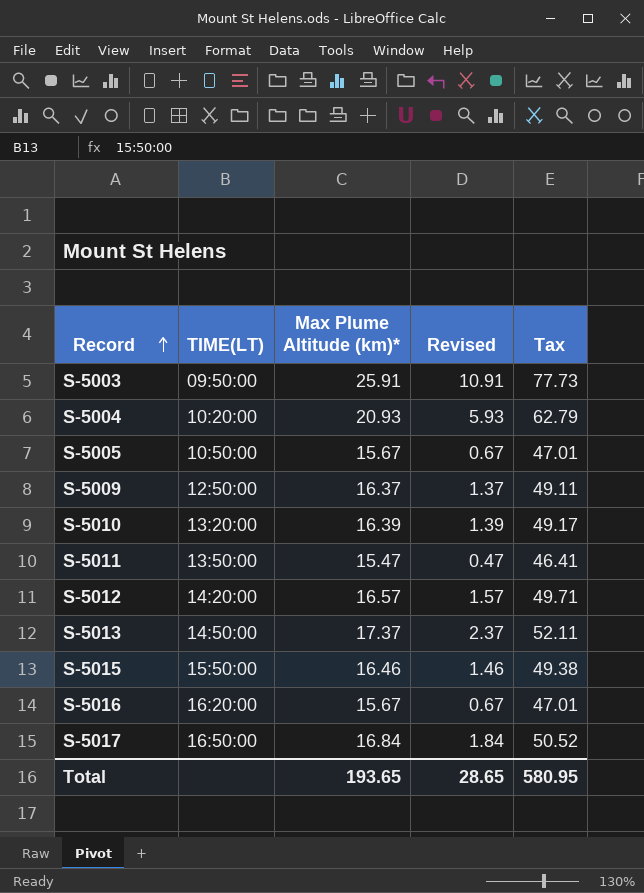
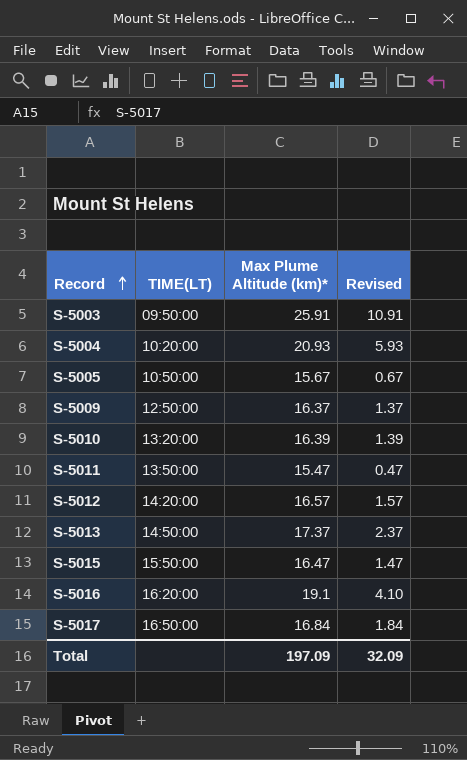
column Tax | formula: [Max Plume Altitude (km)*] * 3 -> none
S-5015 | Max Plume Altitude (km)*: 16.46 -> 16.47
S-5015 | Revised: 1.46 -> 1.47
S-5016 | Max Plume Altitude (km)*: 15.67 -> 19.1
S-5016 | Revised: 0.67 -> 4.10
Total | Max Plume Altitude (km)*: 193.65 -> 197.09
Total | Revised: 28.65 -> 32.09

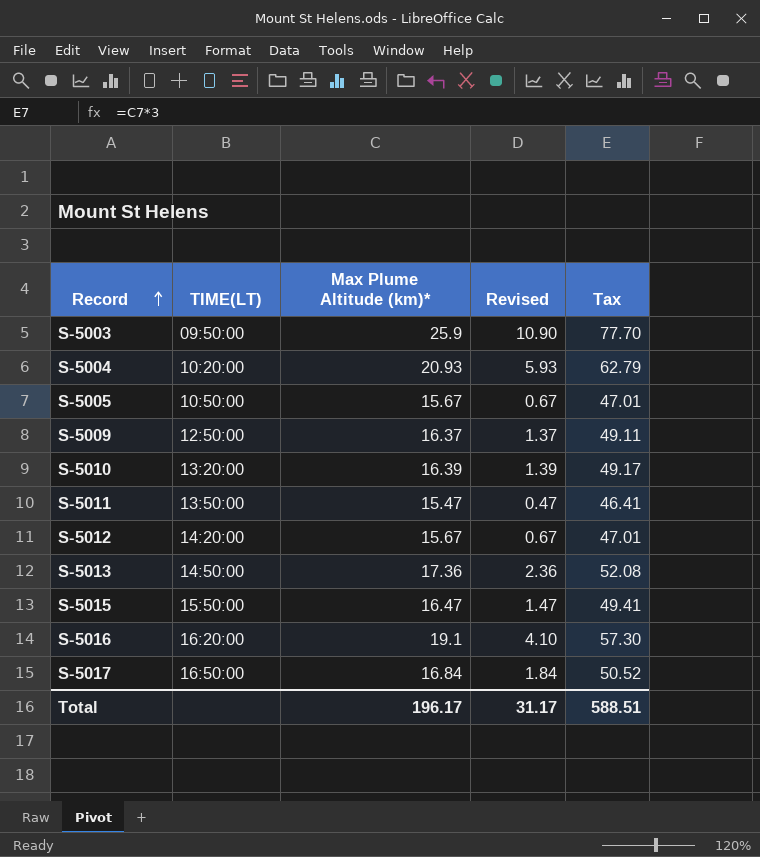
column Tax | formula: none -> [Max Plume Altitude (km)*] * 3
S-5003 | Max Plume Altitude (km)*: 25.91 -> 25.9
S-5003 | Revised: 10.91 -> 10.90
S-5012 | Max Plume Altitude (km)*: 16.57 -> 15.67
S-5012 | Revised: 1.57 -> 0.67
S-5013 | Max Plume Altitude (km)*: 17.37 -> 17.36
S-5013 | Revised: 2.37 -> 2.36
Total | Max Plume Altitude (km)*: 197.09 -> 196.17
Total | Revised: 32.09 -> 31.17

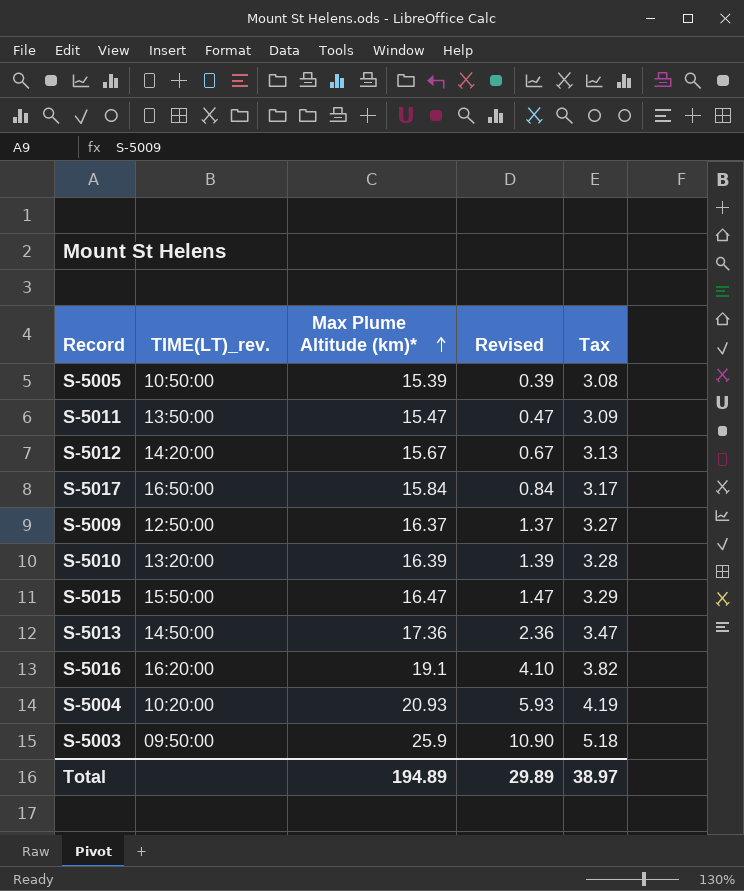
row order: Record ascending -> Max Plume Altitude (km)* ascending
column name: TIME(LT) -> TIME(LT)_rev.
column Tax | formula: [Max Plume Altitude (km)*] * 3 -> [Max Plume Altitude (km)*] * 0.2
S-5005 | Max Plume Altitude (km)*: 15.67 -> 15.39
S-5005 | Revised: 0.67 -> 0.39
S-5017 | Max Plume Altitude (km)*: 16.84 -> 15.84
S-5017 | Revised: 1.84 -> 0.84
Total | Max Plume Altitude (km)*: 196.17 -> 194.89
Total | Revised: 31.17 -> 29.89
Total | Tax: 588.51 -> 38.97

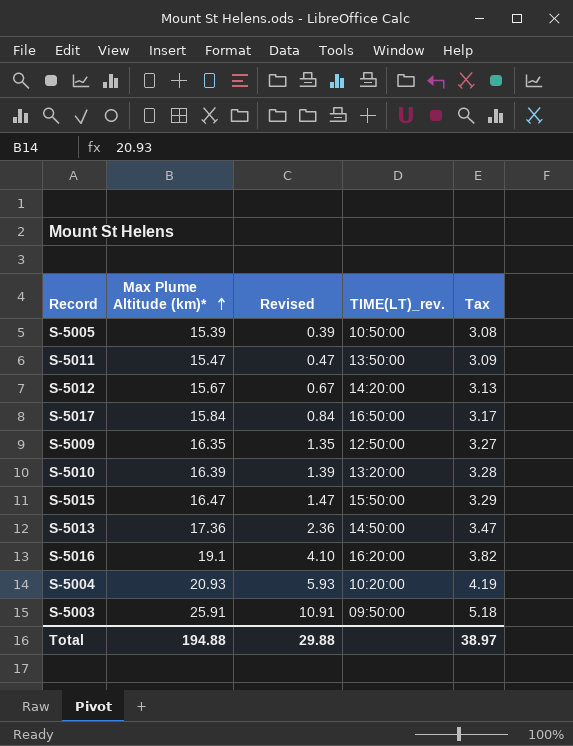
column TIME(LT)_rev. | position: 2 -> 4
S-5009 | Max Plume Altitude (km)*: 16.37 -> 16.35
S-5009 | Revised: 1.37 -> 1.35
S-5003 | Max Plume Altitude (km)*: 25.9 -> 25.91
S-5003 | Revised: 10.90 -> 10.91
Total | Max Plume Altitude (km)*: 194.89 -> 194.88
Total | Revised: 29.89 -> 29.88

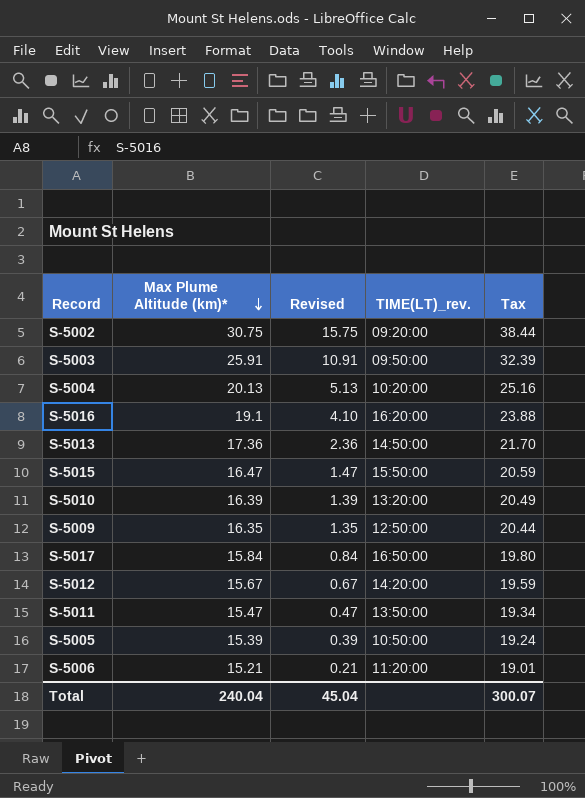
row order: Max Plume Altitude (km)* ascending -> Max Plume Altitude (km)* descending
column Tax | formula: [Max Plume Altitude (km)*] * 0.2 -> [Max Plume Altitude (km)*] * 1.25
row S-5002: none -> 30.75 | 15.75 | 09:20:00 | 38.44
S-5004 | Max Plume Altitude (km)*: 20.93 -> 20.13
S-5004 | Revised: 5.93 -> 5.13
row S-5006: none -> 15.21 | 0.21 | 11:20:00 | 19.01
Total | Max Plume Altitude (km)*: 194.88 -> 240.04
Total | Revised: 29.88 -> 45.04
Total | Tax: 38.97 -> 300.07

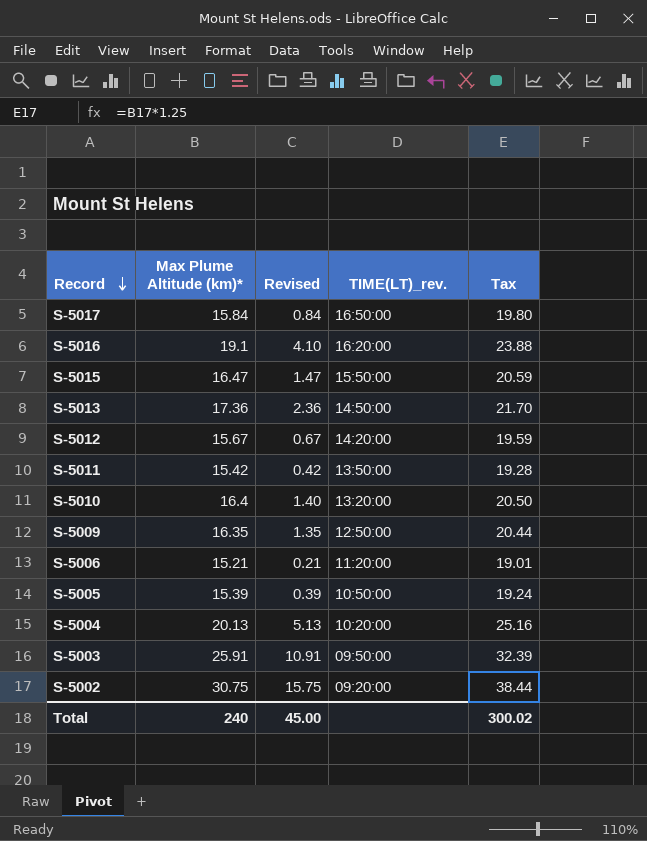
row order: Max Plume Altitude (km)* descending -> Record descending
S-5011 | Max Plume Altitude (km)*: 15.47 -> 15.42
S-5011 | Revised: 0.47 -> 0.42
S-5011 | Tax: 19.34 -> 19.28
S-5010 | Max Plume Altitude (km)*: 16.39 -> 16.4
S-5010 | Revised: 1.39 -> 1.40
S-5010 | Tax: 20.49 -> 20.50
Total | Max Plume Altitude (km)*: 240.04 -> 240
Total | Revised: 45.04 -> 45.00
Total | Tax: 300.07 -> 300.02

